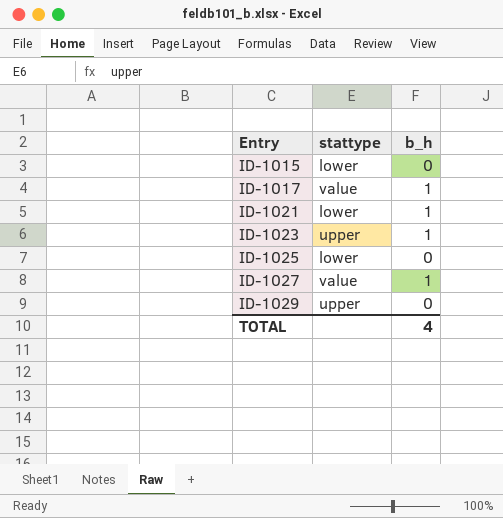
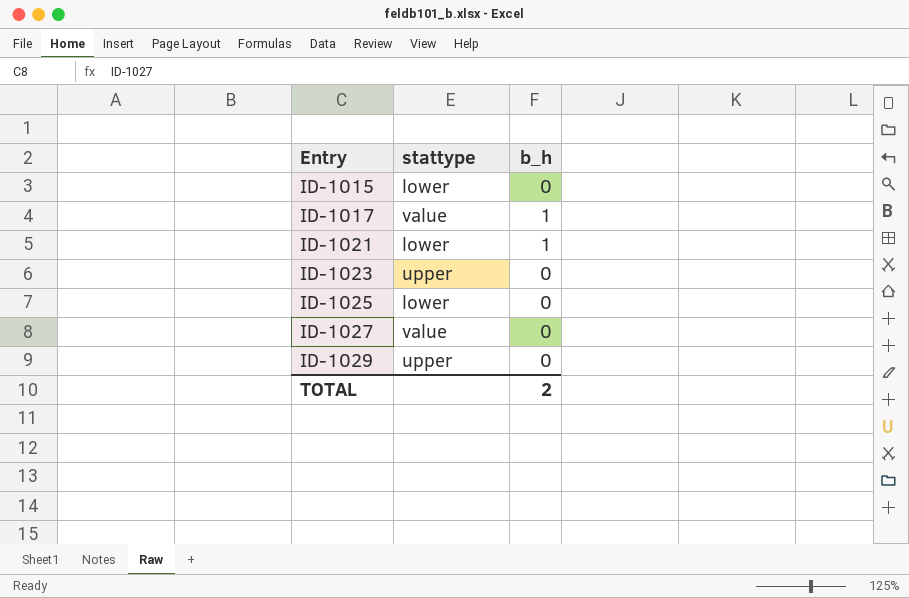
ID-1023 | b_h: 1 -> 0
ID-1027 | b_h: 1 -> 0
TOTAL | b_h: 4 -> 2

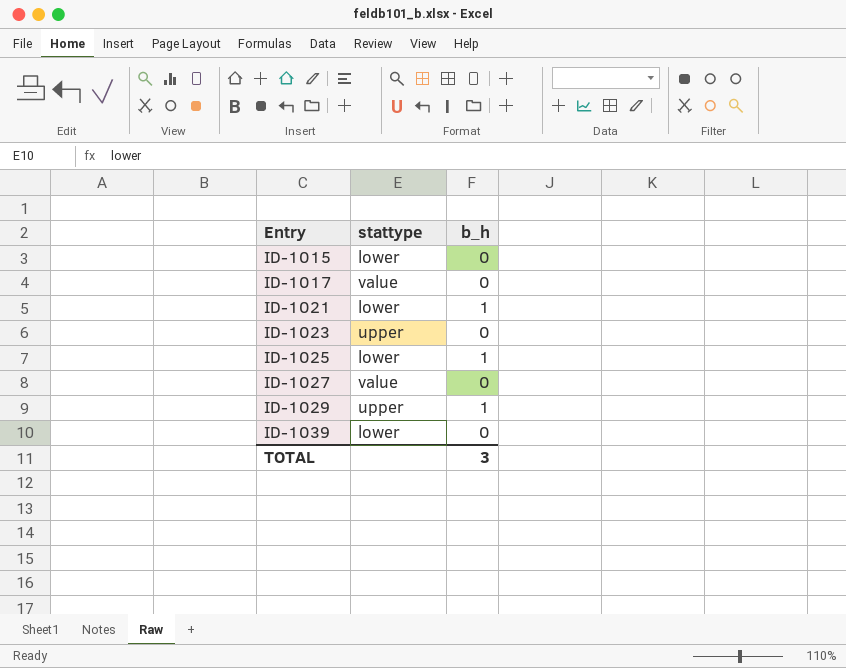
ID-1017 | b_h: 1 -> 0
ID-1025 | b_h: 0 -> 1
ID-1029 | b_h: 0 -> 1
row ID-1039: none -> lower | 0
TOTAL | b_h: 2 -> 3

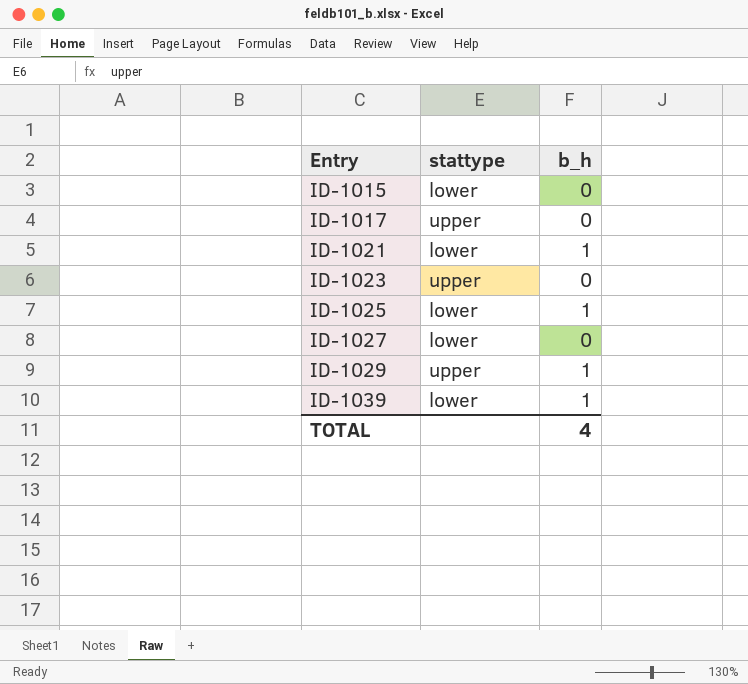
ID-1017 | stattype: value -> upper
ID-1027 | stattype: value -> lower
ID-1039 | b_h: 0 -> 1
TOTAL | b_h: 3 -> 4

